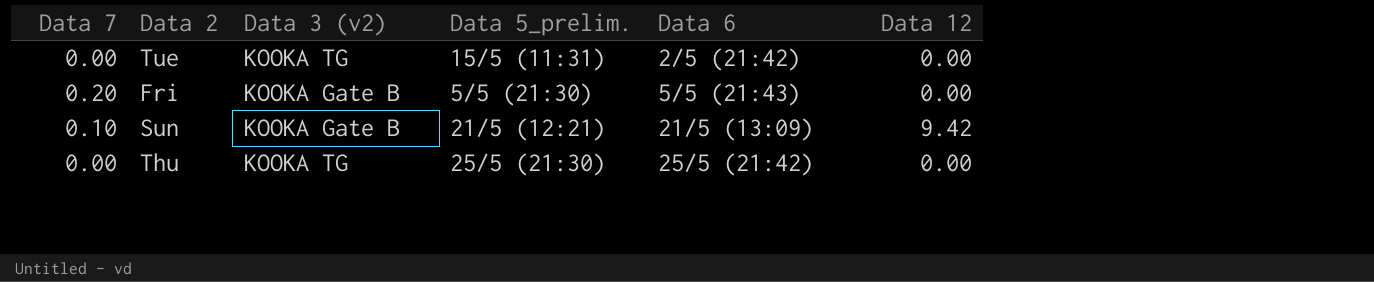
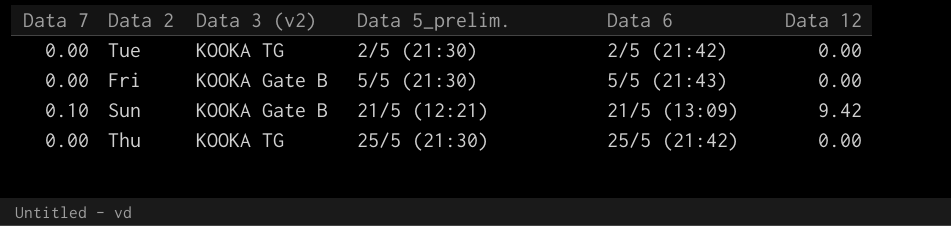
Tue | Data 5_prelim.: 15/5 (11:31) -> 2/5 (21:30)
Fri | Data 7: 0.20 -> 0.00

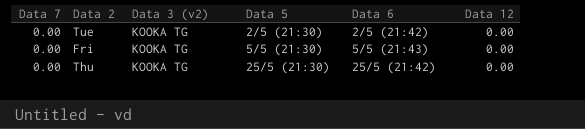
column name: Data 5_prelim. -> Data 5
row Sun: 0.10 | KOOKA Gate B | 21/5 (12:21) | 21/5 (13:09) | 9.42 -> none
Fri | Data 3 (v2): KOOKA Gate B -> KOOKA TG

